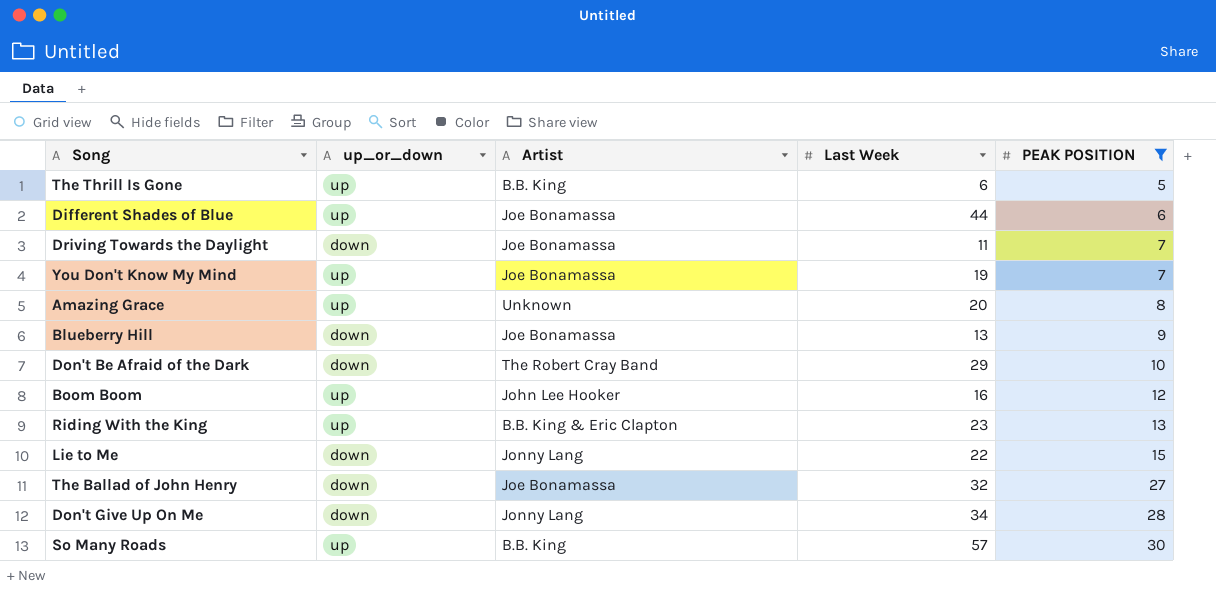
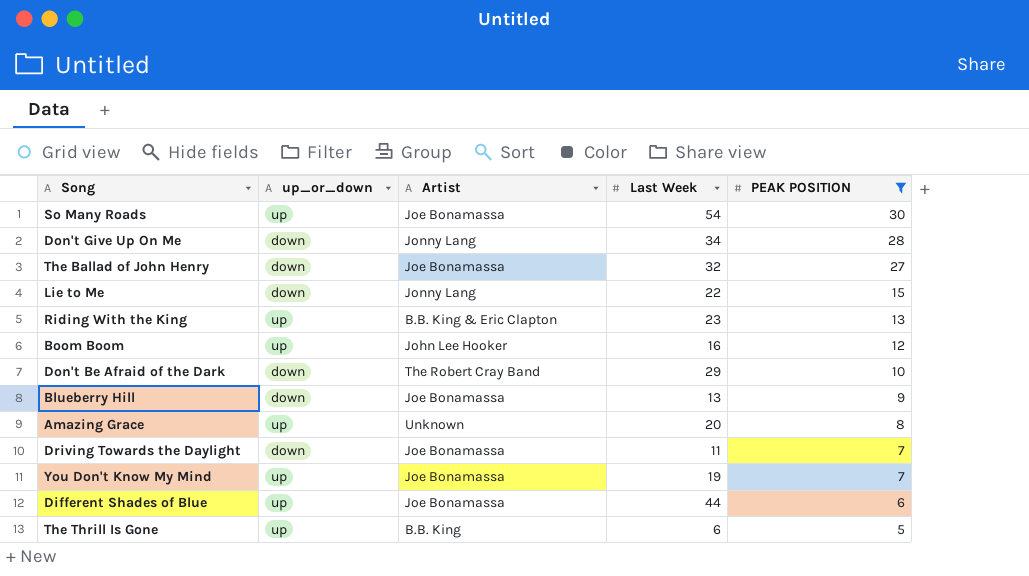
row order: PEAK POSITION ascending -> PEAK POSITION descending
So Many Roads | Artist: B.B. King -> Joe Bonamassa
So Many Roads | Last Week: 57 -> 54

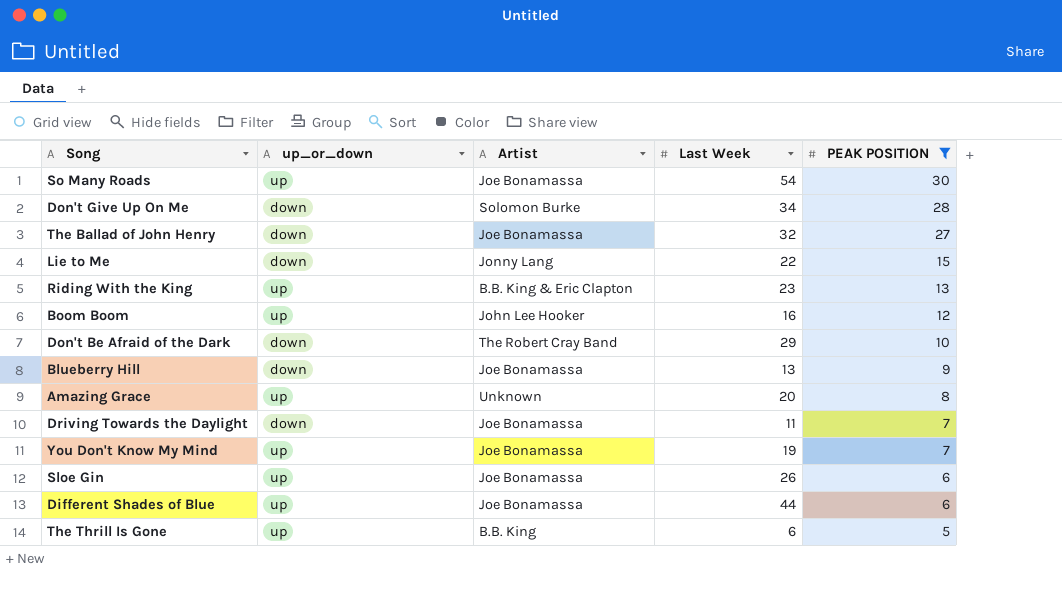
Don't Give Up On Me | Artist: Jonny Lang -> Solomon Burke
row Sloe Gin: none -> up | Joe Bonamassa | 26 | 6

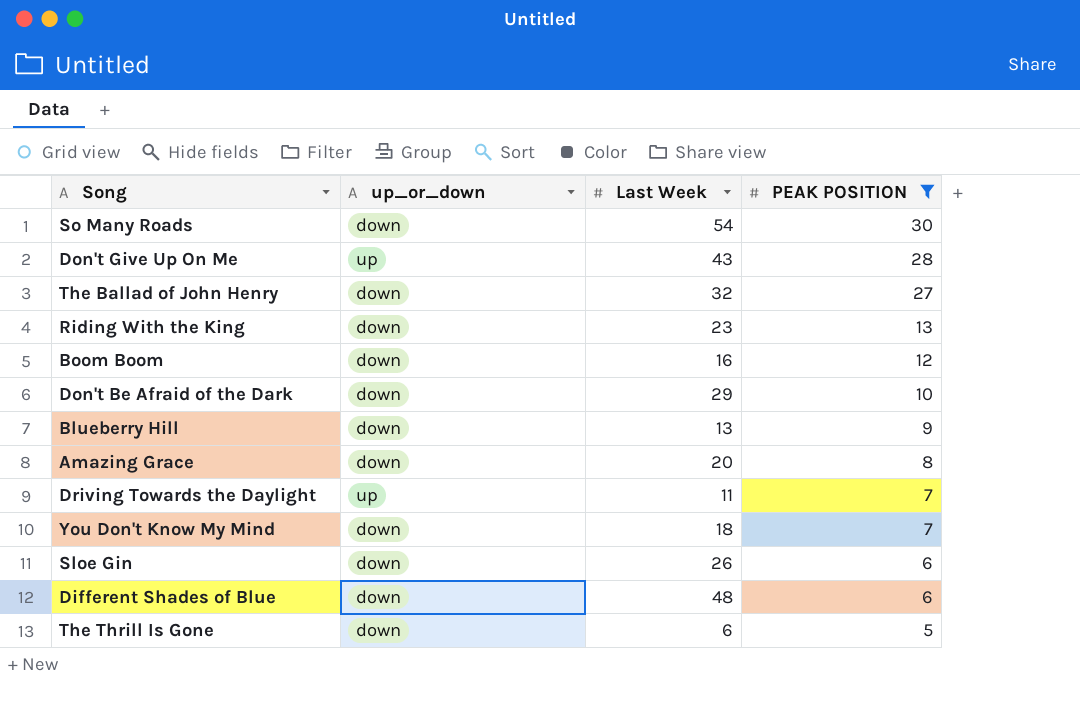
column Artist | position: 3 -> none
row Lie to Me: down | Jonny Lang | 22 | 15 -> none
So Many Roads | up_or_down: up -> down
Don't Give Up On Me | up_or_down: down -> up
Don't Give Up On Me | Last Week: 34 -> 43
Riding With the King | up_or_down: up -> down
Boom Boom | up_or_down: up -> down
Amazing Grace | up_or_down: up -> down
Driving Towards the Daylight | up_or_down: down -> up
You Don't Know My Mind | up_or_down: up -> down
You Don't Know My Mind | Last Week: 19 -> 18
Sloe Gin | up_or_down: up -> down
Different Shades of Blue | up_or_down: up -> down
Different Shades of Blue | Last Week: 44 -> 48
The Thrill Is Gone | up_or_down: up -> down

